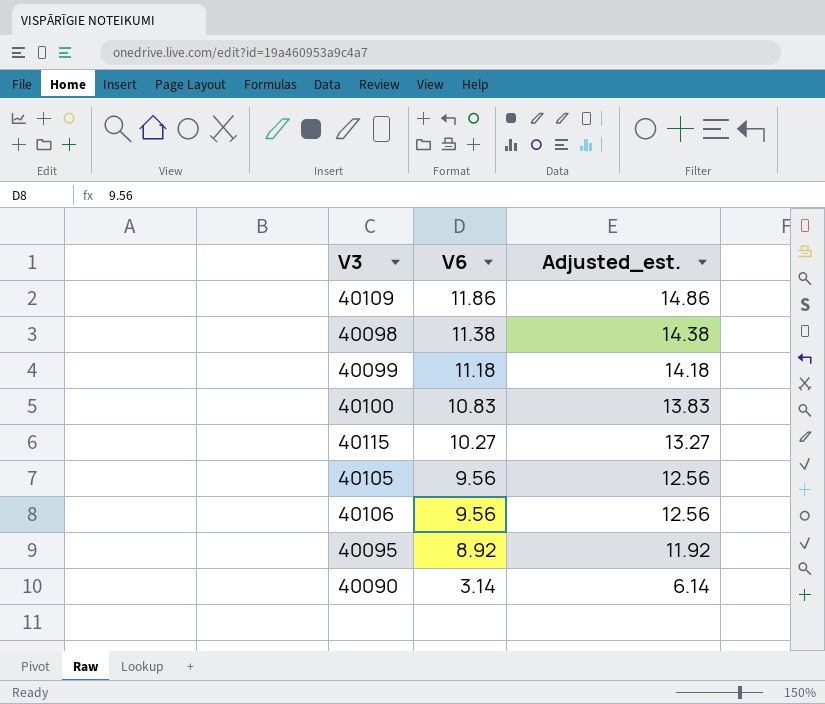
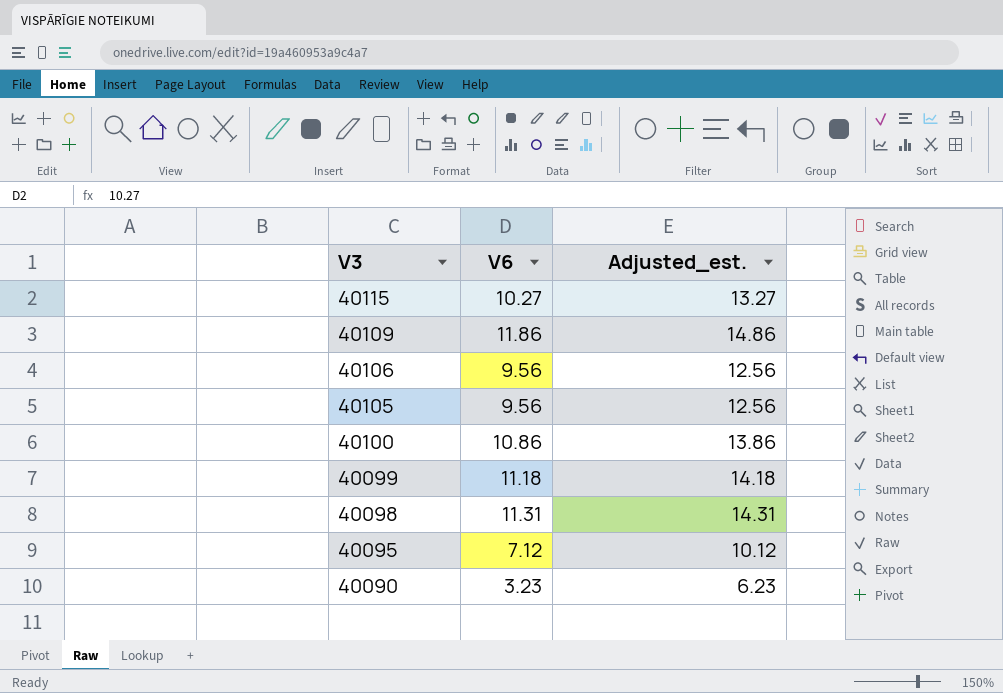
row order: V6 descending -> V3 descending
40100 | V6: 10.83 -> 10.86
40100 | Adjusted_est.: 13.83 -> 13.86
40098 | V6: 11.38 -> 11.31
40098 | Adjusted_est.: 14.38 -> 14.31
40095 | V6: 8.92 -> 7.12
40095 | Adjusted_est.: 11.92 -> 10.12
40090 | V6: 3.14 -> 3.23
40090 | Adjusted_est.: 6.14 -> 6.23

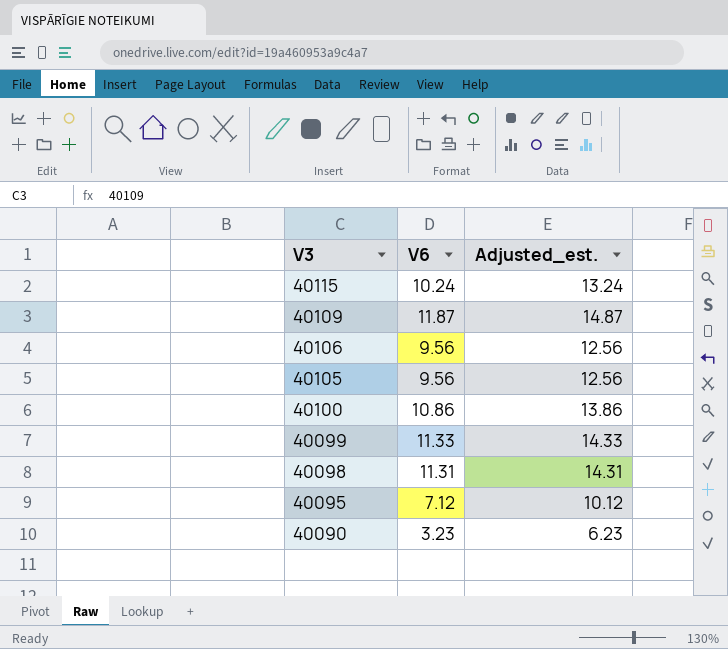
40115 | V6: 10.27 -> 10.24
40115 | Adjusted_est.: 13.27 -> 13.24
40109 | V6: 11.86 -> 11.87
40109 | Adjusted_est.: 14.86 -> 14.87
40099 | V6: 11.18 -> 11.33
40099 | Adjusted_est.: 14.18 -> 14.33

